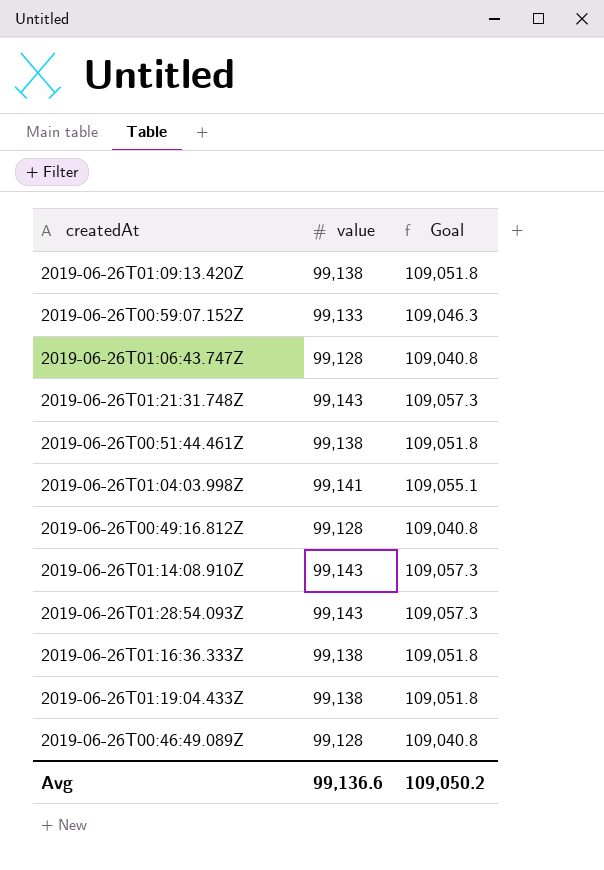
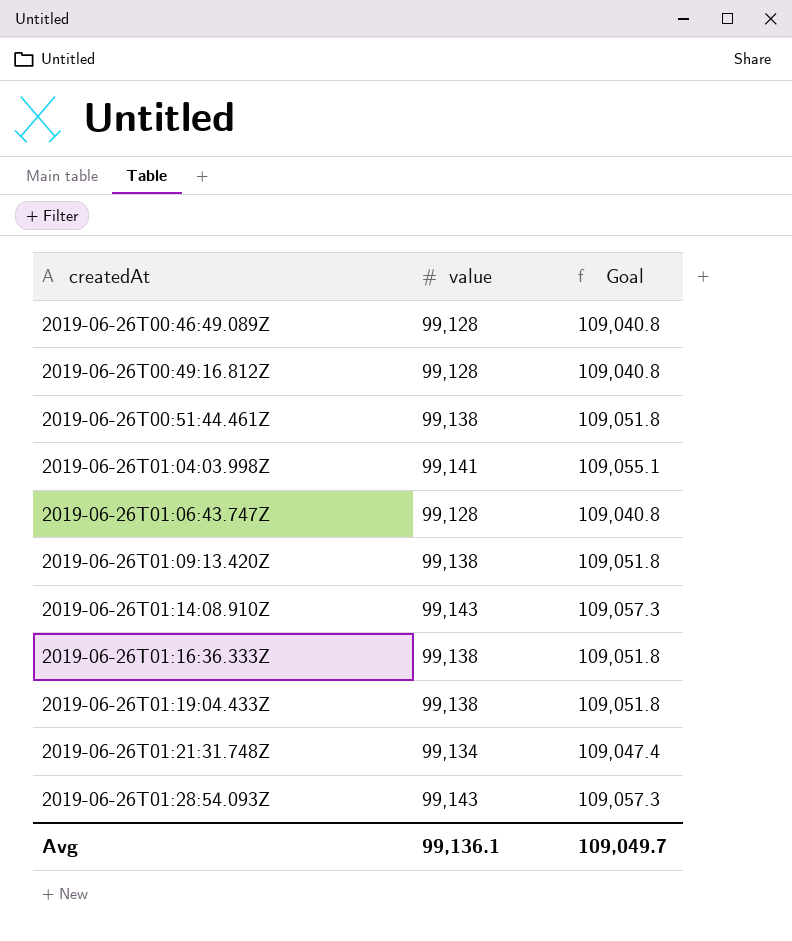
row order: none -> createdAt ascending
row 2019-06-26T00:59:07.152Z: 99,133 | 109,046.3 -> none
2019-06-26T01:21:31.748Z | value: 99,143 -> 99,134
2019-06-26T01:21:31.748Z | Goal: 109,057.3 -> 109,047.4
Avg | value: 99,136.6 -> 99,136.1
Avg | Goal: 109,050.2 -> 109,049.7

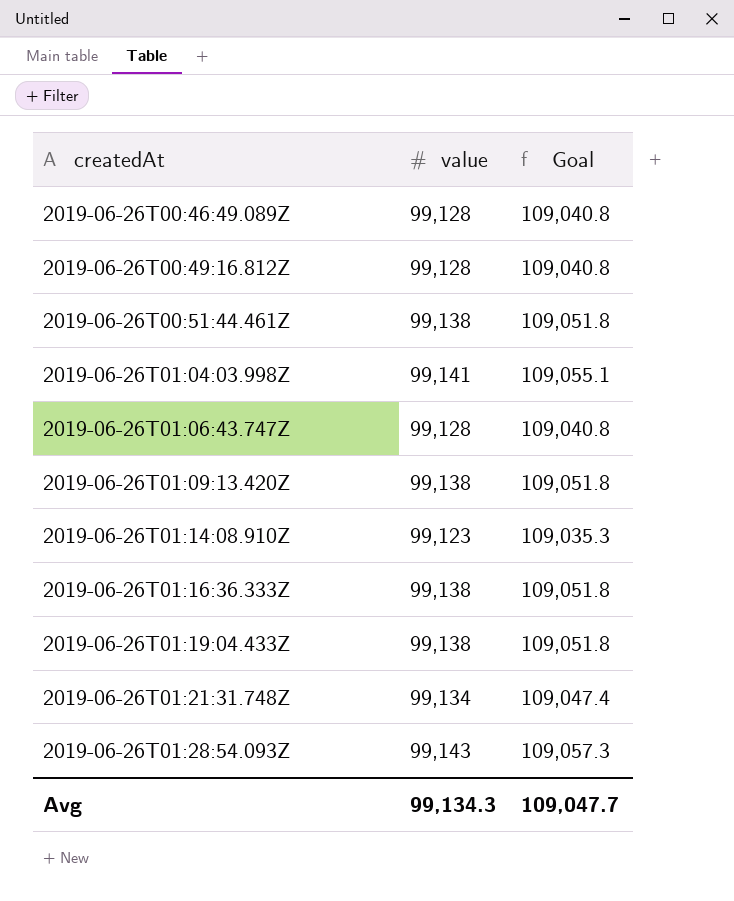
2019-06-26T01:14:08.910Z | value: 99,143 -> 99,123
2019-06-26T01:14:08.910Z | Goal: 109,057.3 -> 109,035.3
Avg | value: 99,136.1 -> 99,134.3
Avg | Goal: 109,049.7 -> 109,047.7

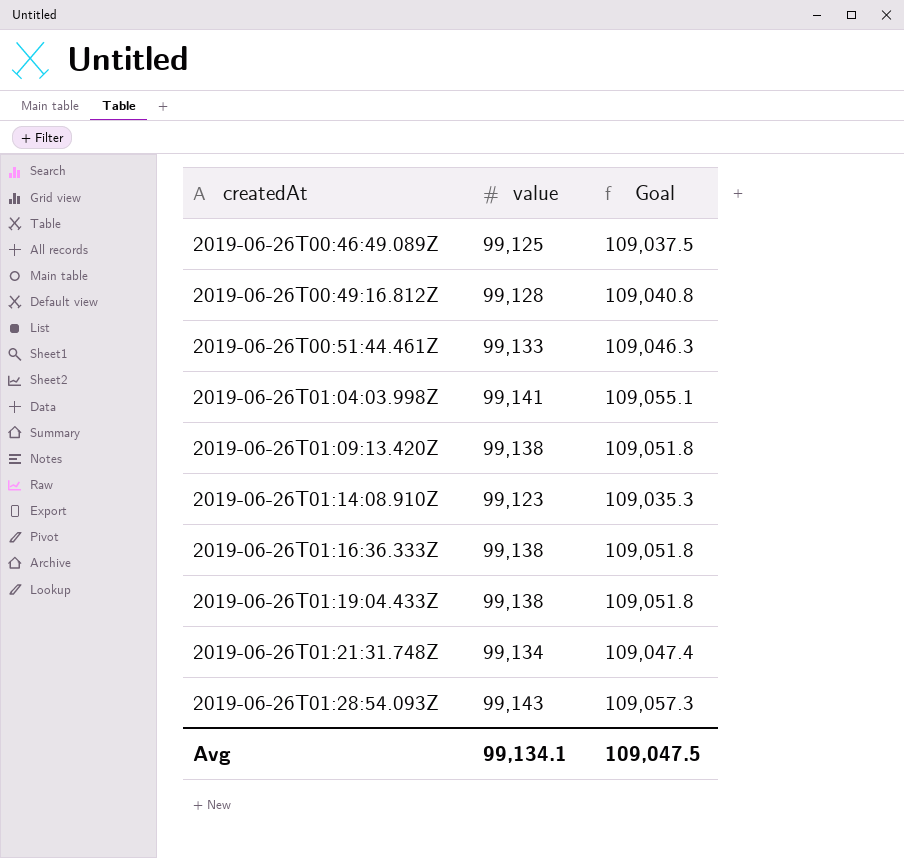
row 2019-06-26T01:06:43.747Z: 99,128 | 109,040.8 -> none
2019-06-26T00:46:49.089Z | value: 99,128 -> 99,125
2019-06-26T00:46:49.089Z | Goal: 109,040.8 -> 109,037.5
2019-06-26T00:51:44.461Z | value: 99,138 -> 99,133
2019-06-26T00:51:44.461Z | Goal: 109,051.8 -> 109,046.3
Avg | value: 99,134.3 -> 99,134.1
Avg | Goal: 109,047.7 -> 109,047.5

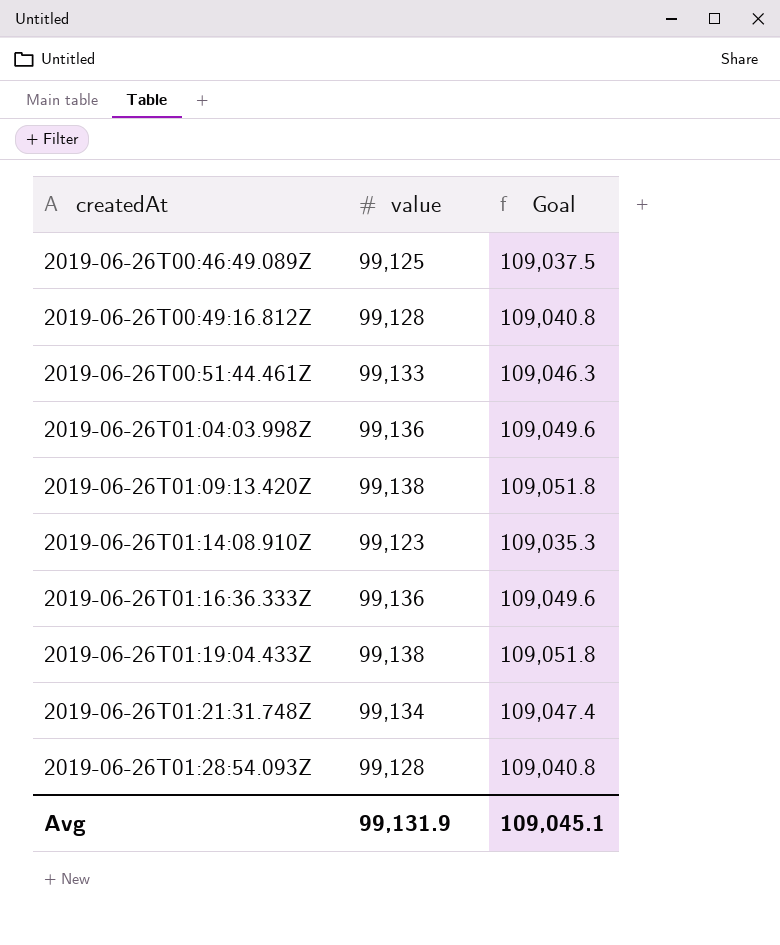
2019-06-26T01:04:03.998Z | value: 99,141 -> 99,136
2019-06-26T01:04:03.998Z | Goal: 109,055.1 -> 109,049.6
2019-06-26T01:16:36.333Z | value: 99,138 -> 99,136
2019-06-26T01:16:36.333Z | Goal: 109,051.8 -> 109,049.6
2019-06-26T01:28:54.093Z | value: 99,143 -> 99,128
2019-06-26T01:28:54.093Z | Goal: 109,057.3 -> 109,040.8
Avg | value: 99,134.1 -> 99,131.9
Avg | Goal: 109,047.5 -> 109,045.1

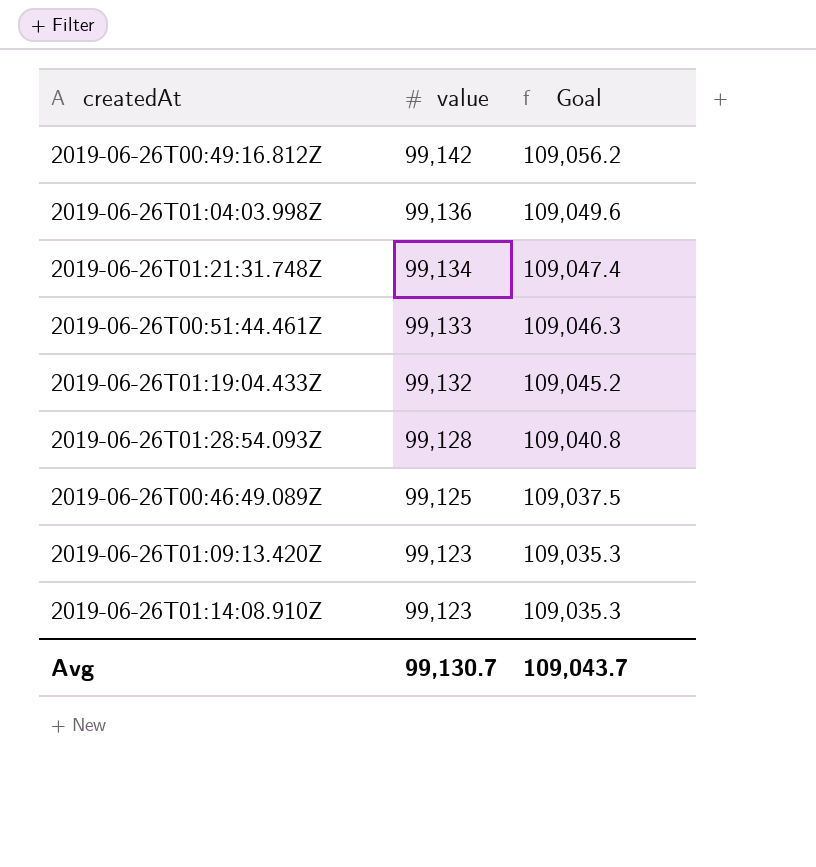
row order: createdAt ascending -> value descending
row 2019-06-26T01:16:36.333Z: 99,136 | 109,049.6 -> none
2019-06-26T00:49:16.812Z | value: 99,128 -> 99,142
2019-06-26T00:49:16.812Z | Goal: 109,040.8 -> 109,056.2
2019-06-26T01:19:04.433Z | value: 99,138 -> 99,132
2019-06-26T01:19:04.433Z | Goal: 109,051.8 -> 109,045.2
2019-06-26T01:09:13.420Z | value: 99,138 -> 99,123
2019-06-26T01:09:13.420Z | Goal: 109,051.8 -> 109,035.3
Avg | value: 99,131.9 -> 99,130.7
Avg | Goal: 109,045.1 -> 109,043.7

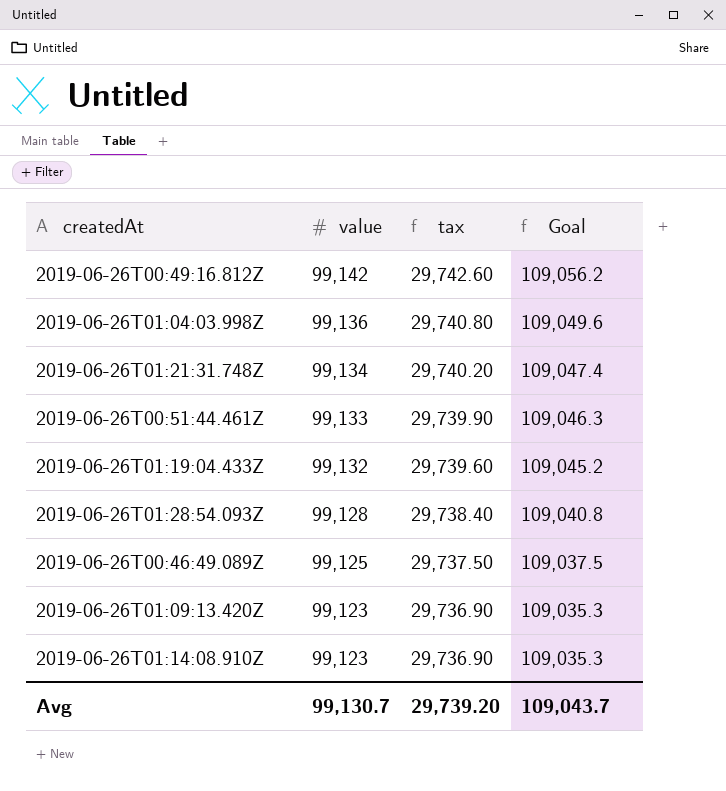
column tax | formula: none -> [value] * 0.3

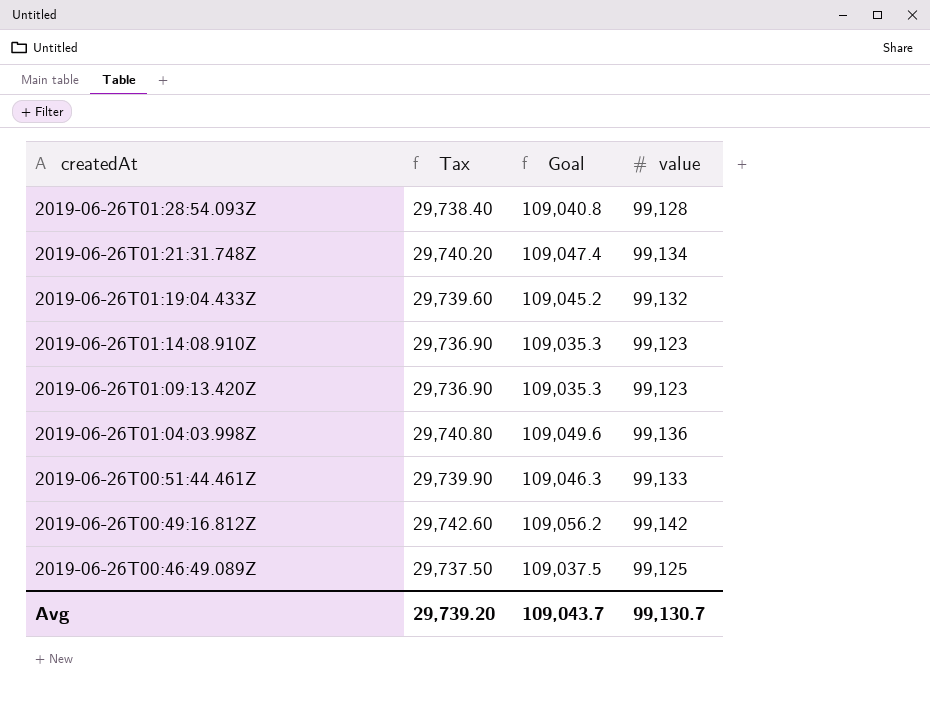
row order: value descending -> createdAt descending
column name: tax -> Tax
column value | position: 2 -> 4

